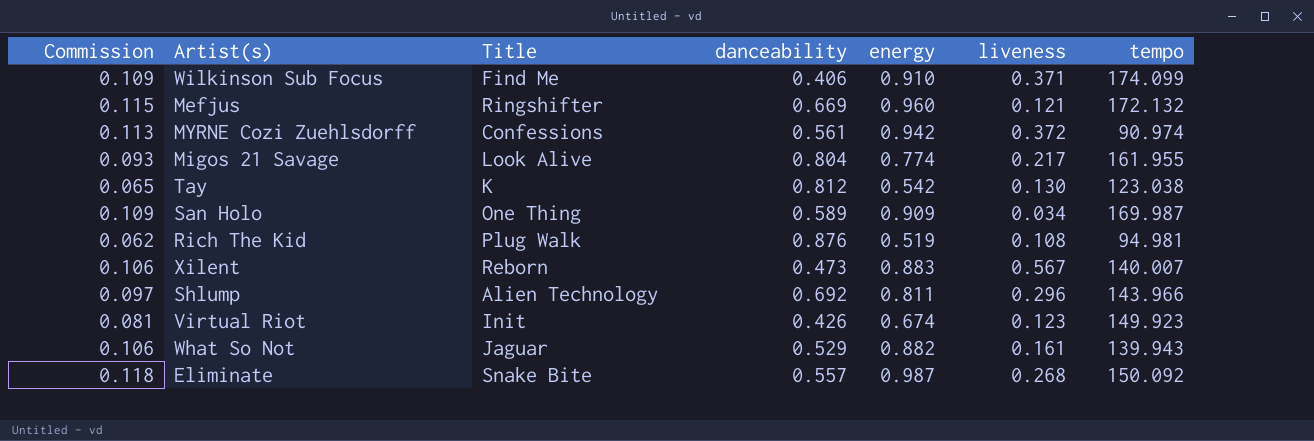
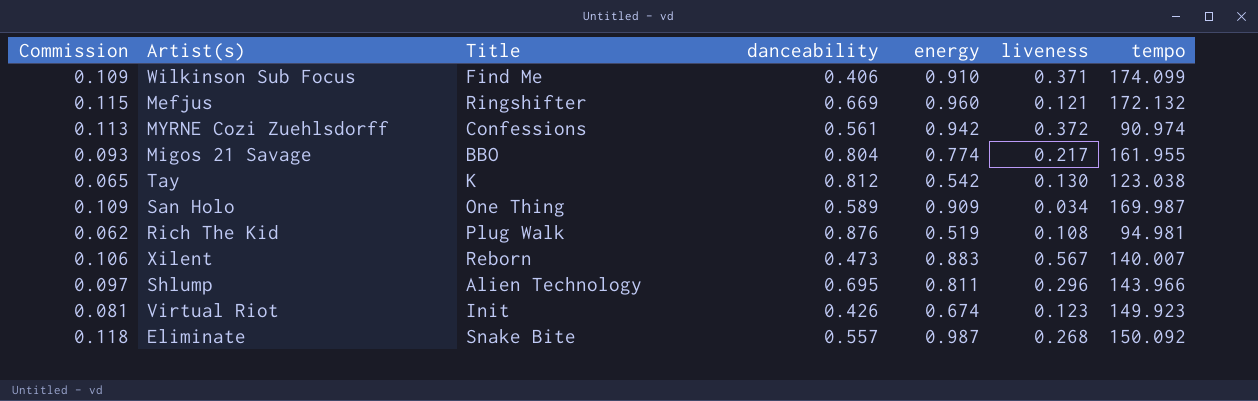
row What So Not: 0.106 | Jaguar | 0.529 | 0.882 | 0.161 | 139.943 -> none
Migos 21 Savage | Title: Look Alive -> BBO
Shlump | danceability: 0.692 -> 0.695

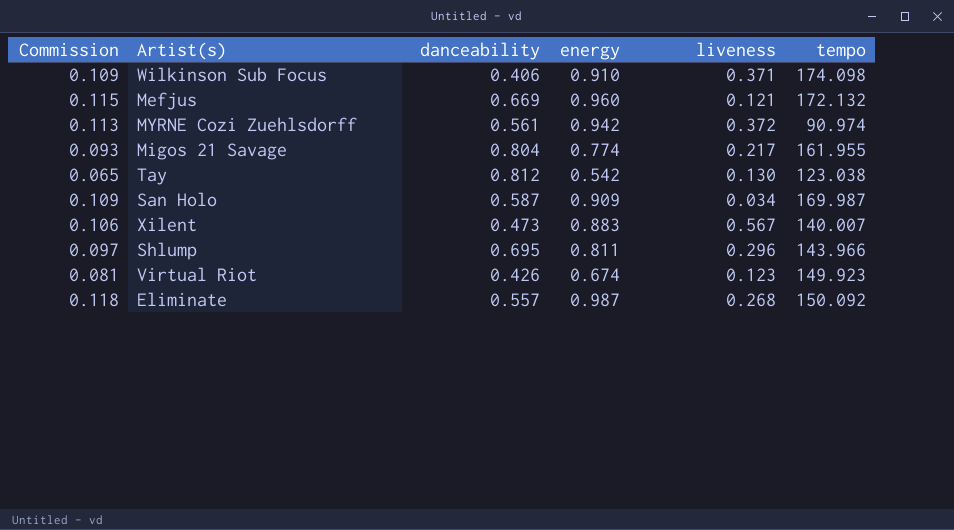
column Title | position: 3 -> none
row Rich The Kid: 0.062 | Plug Walk | 0.876 | 0.519 | 0.108 | 94.981 -> none
Wilkinson Sub Focus | tempo: 174.099 -> 174.098
San Holo | danceability: 0.589 -> 0.587

